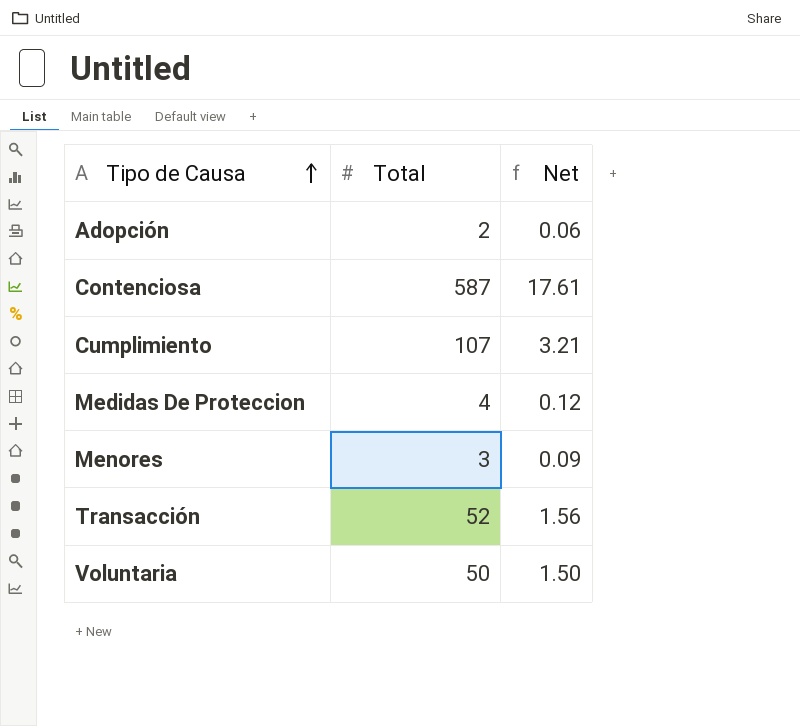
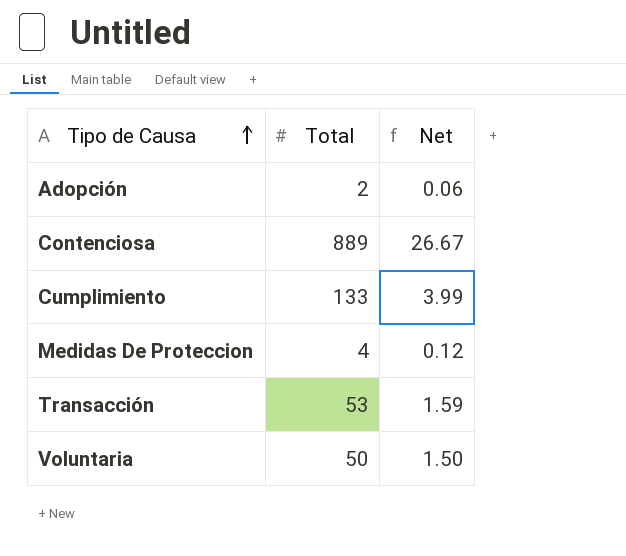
row Menores: 3 | 0.09 -> none
Contenciosa | Total: 587 -> 889
Contenciosa | Net: 17.61 -> 26.67
Cumplimiento | Total: 107 -> 133
Cumplimiento | Net: 3.21 -> 3.99
Transacción | Total: 52 -> 53
Transacción | Net: 1.56 -> 1.59

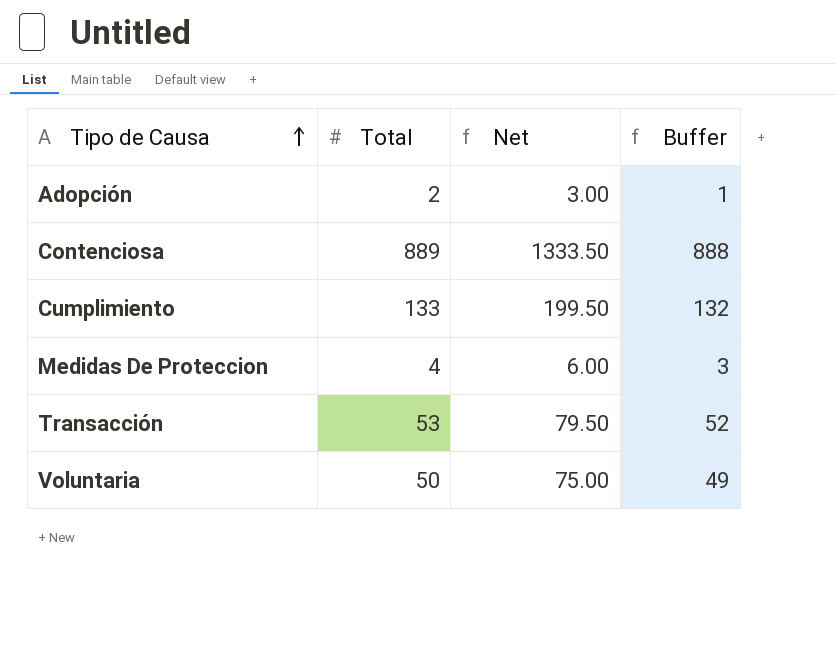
column Net | formula: [Total] * 0.03 -> [Total] * 1.5
column Buffer | formula: none -> [Total] - 1

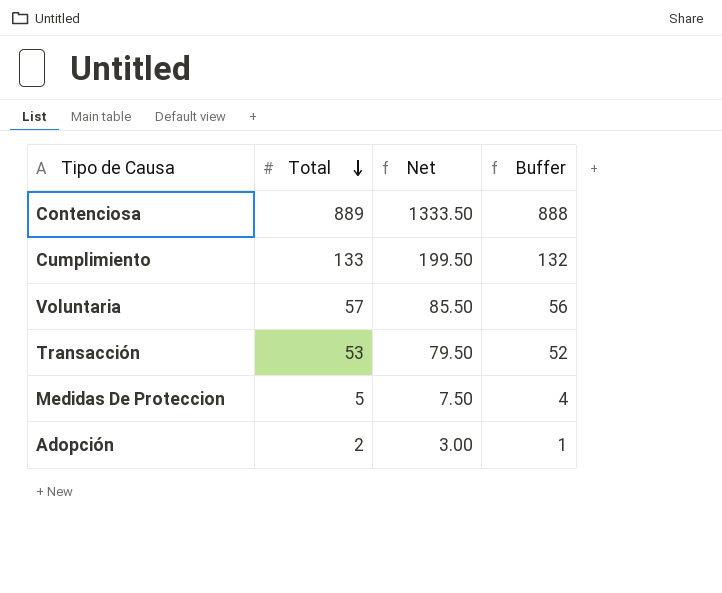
row order: Tipo de Causa ascending -> Total descending
Voluntaria | Total: 50 -> 57
Voluntaria | Net: 75.00 -> 85.50
Voluntaria | Buffer: 49 -> 56
Medidas De Proteccion | Total: 4 -> 5
Medidas De Proteccion | Net: 6.00 -> 7.50
Medidas De Proteccion | Buffer: 3 -> 4

